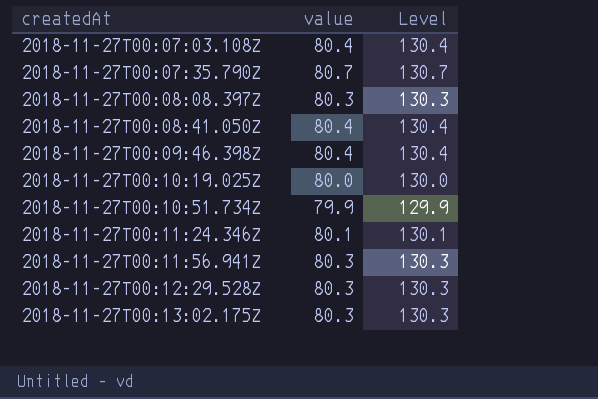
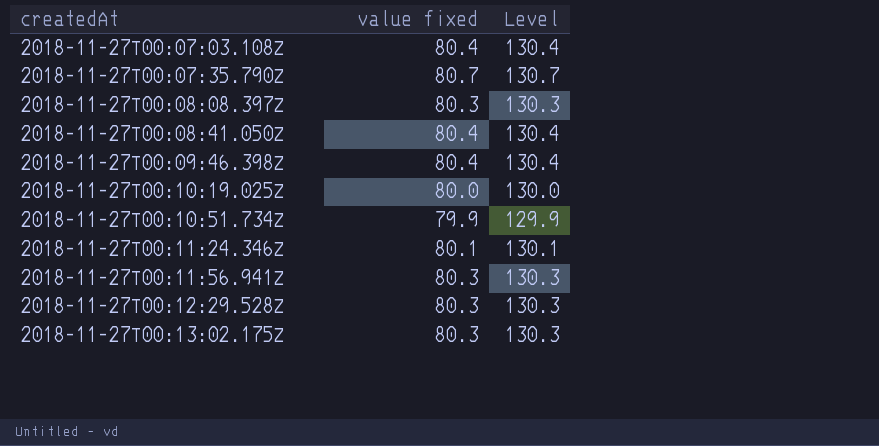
column name: value -> value fixed

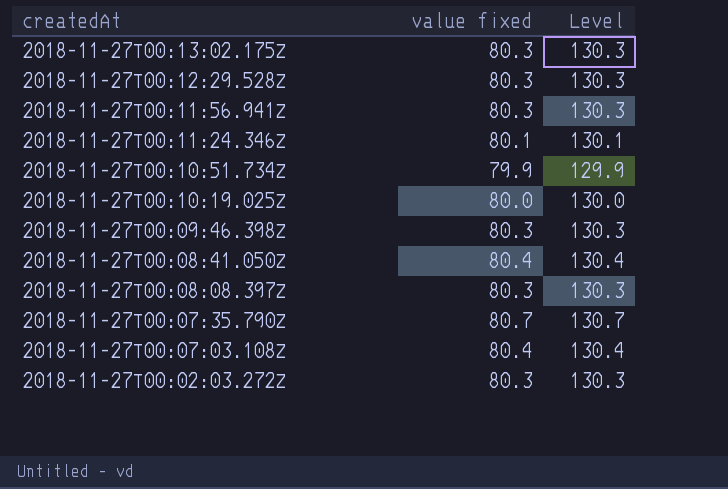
row order: createdAt ascending -> createdAt descending
2018-11-27T00:09:46.398Z | value fixed: 80.4 -> 80.3
2018-11-27T00:09:46.398Z | Level: 130.4 -> 130.3
row 2018-11-27T00:02:03.272Z: none -> 80.3 | 130.3

